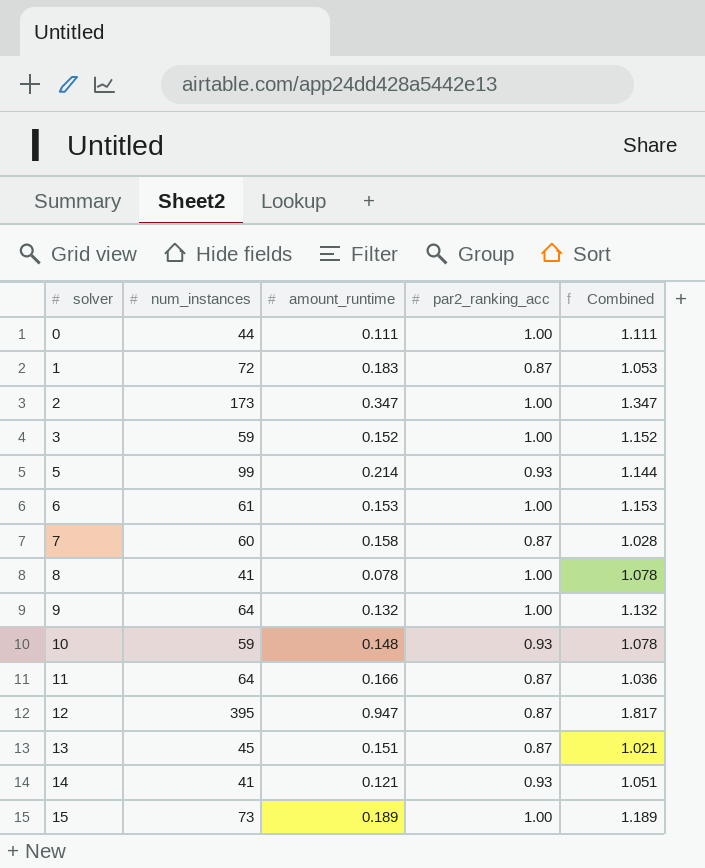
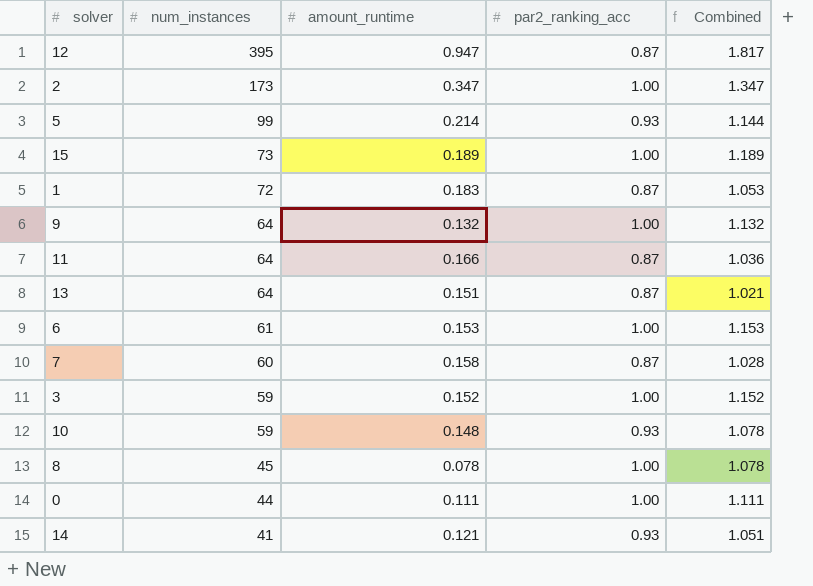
row order: solver ascending -> num_instances descending
13 | num_instances: 45 -> 64
8 | num_instances: 41 -> 45

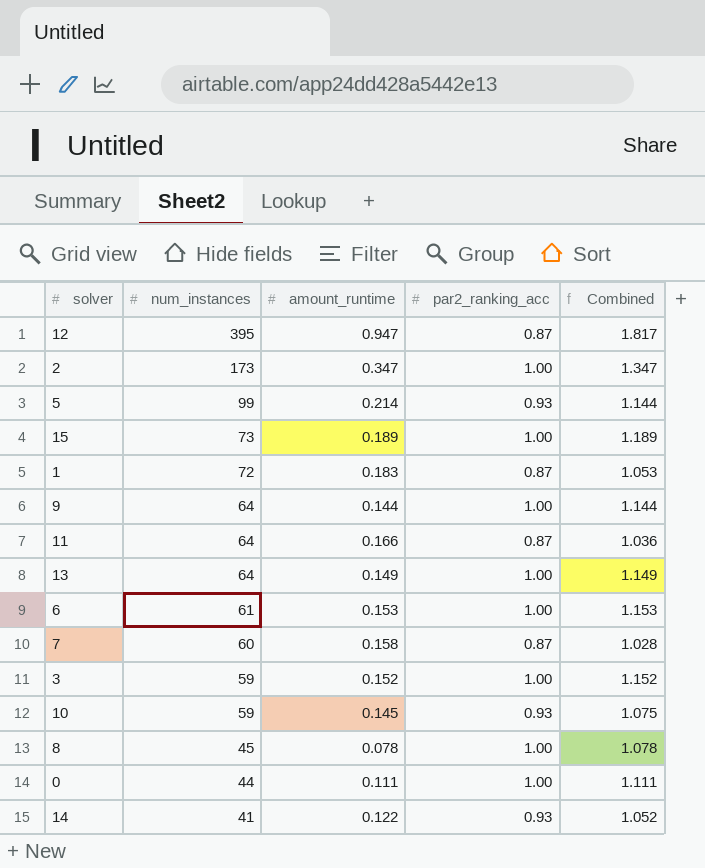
9 | amount_runtime: 0.132 -> 0.144
9 | Combined: 1.132 -> 1.144
13 | amount_runtime: 0.151 -> 0.149
13 | par2_ranking_acc: 0.87 -> 1.00
13 | Combined: 1.021 -> 1.149
10 | amount_runtime: 0.148 -> 0.145
10 | Combined: 1.078 -> 1.075
14 | amount_runtime: 0.121 -> 0.122
14 | Combined: 1.051 -> 1.052

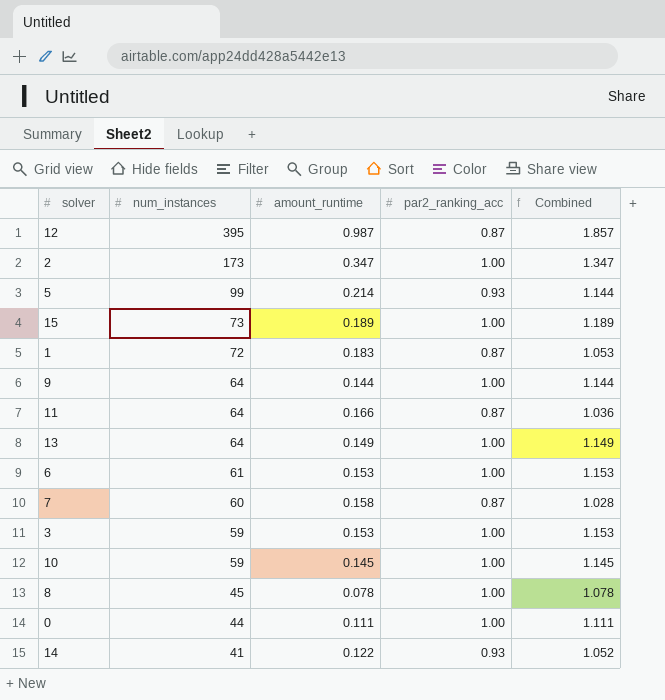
12 | amount_runtime: 0.947 -> 0.987
12 | Combined: 1.817 -> 1.857
3 | amount_runtime: 0.152 -> 0.153
3 | Combined: 1.152 -> 1.153
10 | par2_ranking_acc: 0.93 -> 1.00
10 | Combined: 1.075 -> 1.145

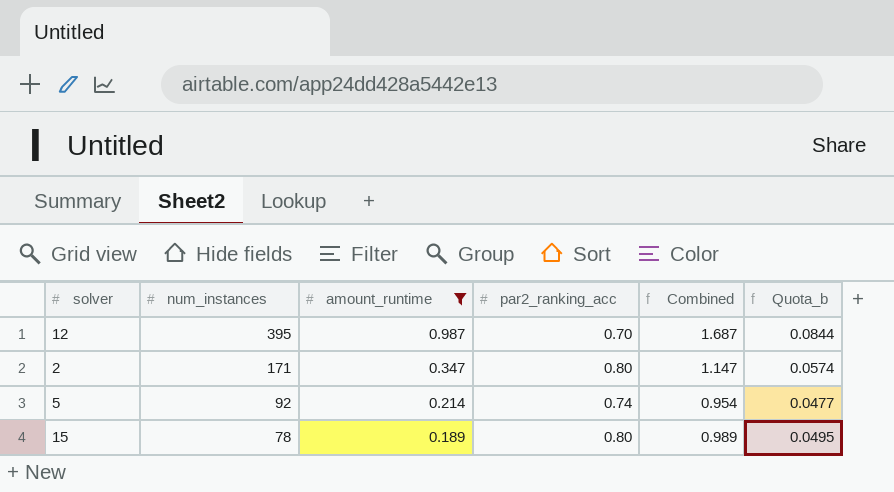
filter: none -> amount_runtime >= 0.189
column Quota_b | formula: none -> [Combined] * 0.05
12 | par2_ranking_acc: 0.87 -> 0.70
12 | Combined: 1.857 -> 1.687
2 | num_instances: 173 -> 171
2 | par2_ranking_acc: 1.00 -> 0.80
2 | Combined: 1.347 -> 1.147
5 | num_instances: 99 -> 92
5 | par2_ranking_acc: 0.93 -> 0.74
5 | Combined: 1.144 -> 0.954
15 | num_instances: 73 -> 78
15 | par2_ranking_acc: 1.00 -> 0.80
15 | Combined: 1.189 -> 0.989

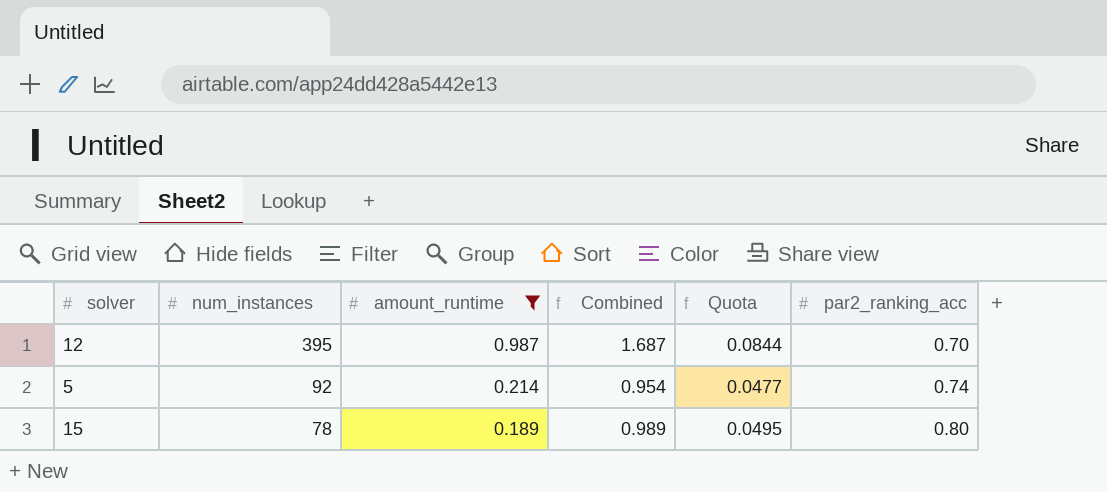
column name: Quota_b -> Quota
column par2_ranking_acc | position: 4 -> 6
row 2: 171 | 0.347 | 0.80 | 1.147 | 0.0574 -> none

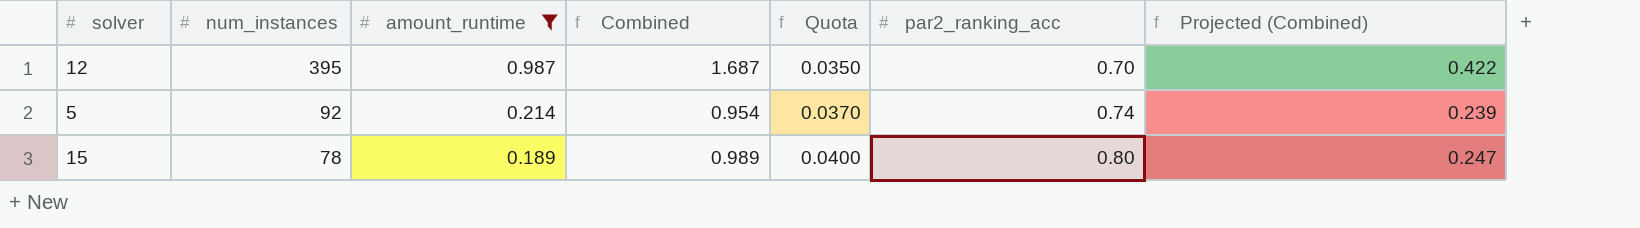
column Quota | formula: [Combined] * 0.05 -> [par2_ranking_acc] * 0.05
column Projected (Combined) | formula: none -> [Combined] * 0.25

